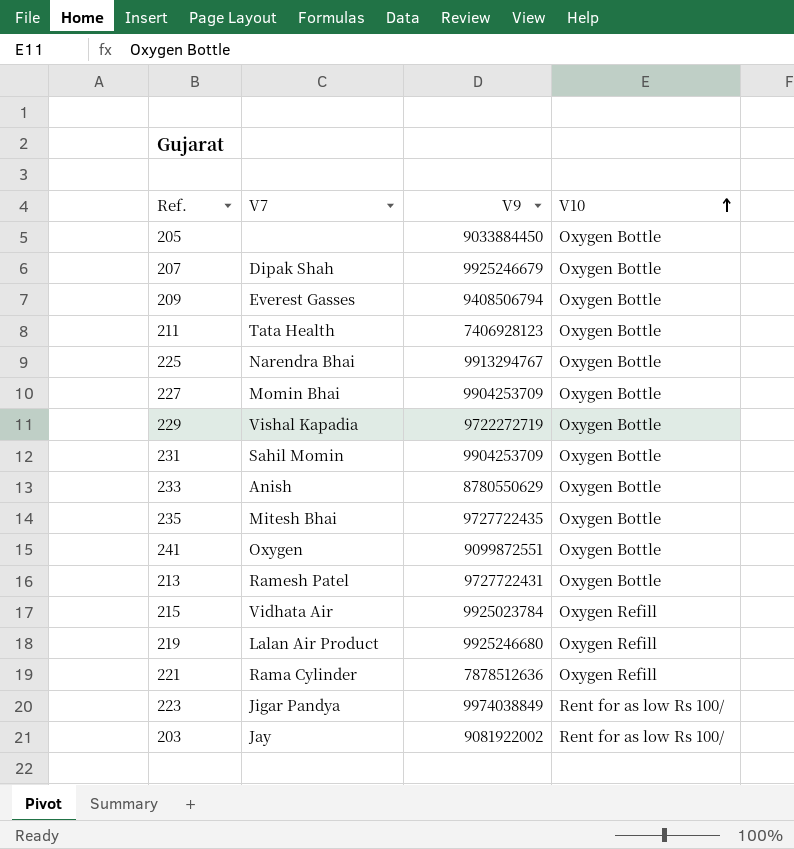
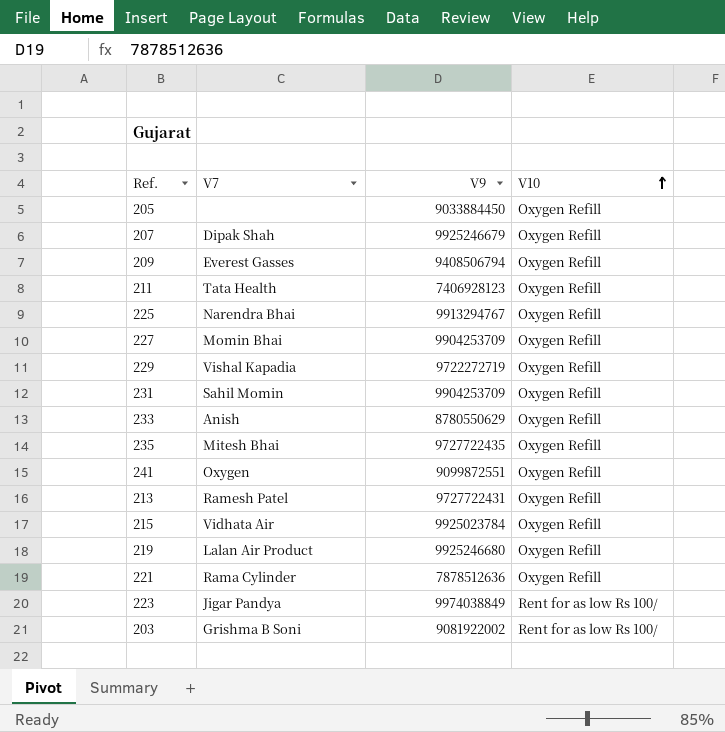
205 | V10: Oxygen Bottle -> Oxygen Refill
207 | V10: Oxygen Bottle -> Oxygen Refill
209 | V10: Oxygen Bottle -> Oxygen Refill
211 | V10: Oxygen Bottle -> Oxygen Refill
225 | V10: Oxygen Bottle -> Oxygen Refill
227 | V10: Oxygen Bottle -> Oxygen Refill
229 | V10: Oxygen Bottle -> Oxygen Refill
231 | V10: Oxygen Bottle -> Oxygen Refill
233 | V10: Oxygen Bottle -> Oxygen Refill
235 | V10: Oxygen Bottle -> Oxygen Refill
241 | V10: Oxygen Bottle -> Oxygen Refill
213 | V10: Oxygen Bottle -> Oxygen Refill
203 | V7: Jay -> Grishma B Soni

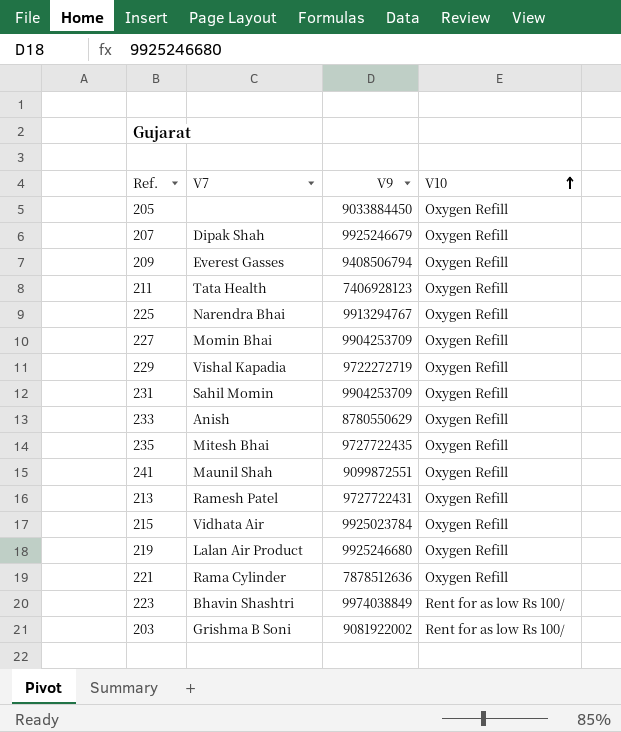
241 | V7: Oxygen -> Maunil Shah
223 | V7: Jigar Pandya -> Bhavin Shashtri

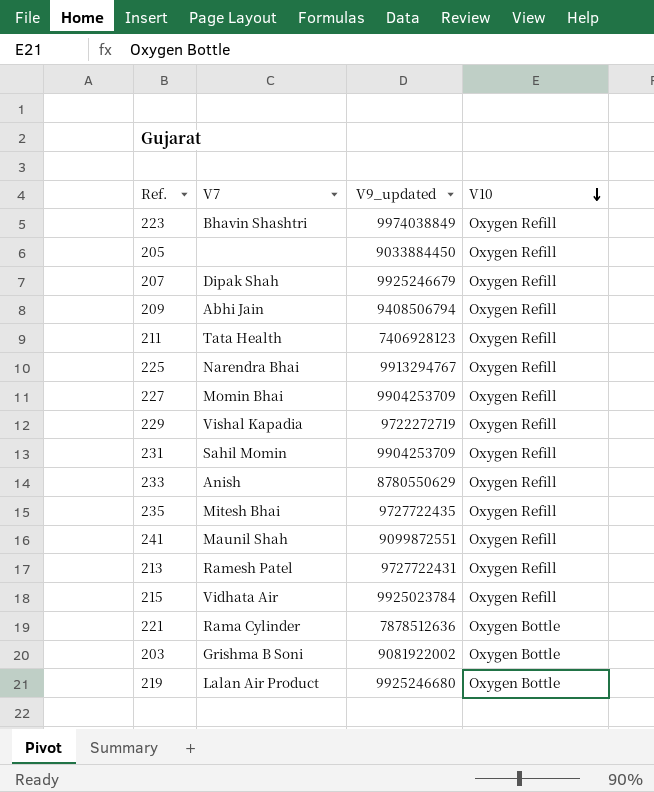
row order: V10 ascending -> V10 descending
column name: V9 -> V9_updated
223 | V10: Rent for as low Rs 100/ -> Oxygen Refill
209 | V7: Everest Gasses -> Abhi Jain
221 | V10: Oxygen Refill -> Oxygen Bottle
203 | V10: Rent for as low Rs 100/ -> Oxygen Bottle
219 | V10: Oxygen Refill -> Oxygen Bottle

